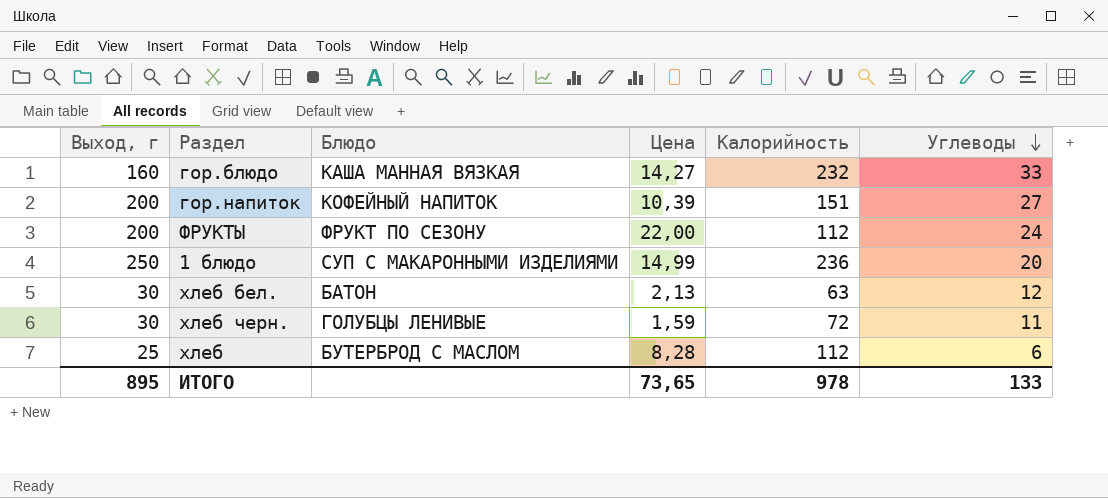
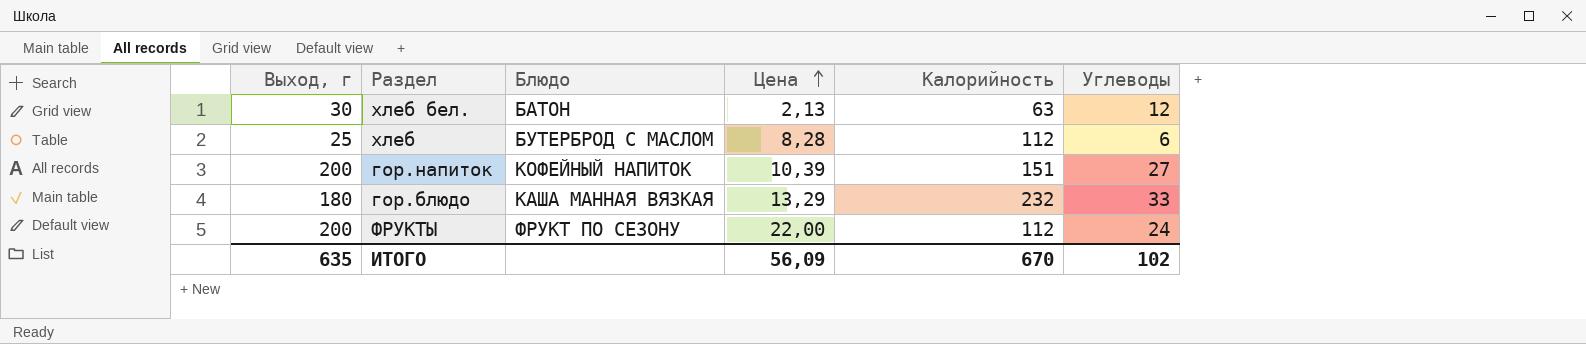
row order: Углеводы descending -> Цена ascending
row 1 блюдо: 250 | СУП С МАКАРОННЫМИ ИЗДЕЛИЯМИ | 14,99 | 236 | 20 -> none
row хлеб черн.: 30 | ГОЛУБЦЫ ЛЕНИВЫЕ | 1,59 | 72 | 11 -> none
гор.блюдо | Выход, г: 160 -> 180
гор.блюдо | Цена: 14,27 -> 13,29
ИТОГО | Выход, г: 895 -> 635
ИТОГО | Цена: 73,65 -> 56,09
ИТОГО | Калорийность: 978 -> 670
ИТОГО | Углеводы: 133 -> 102

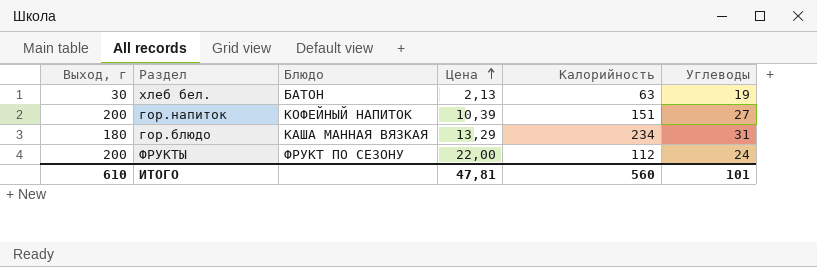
row хлеб: 25 | БУТЕРБРОД С МАСЛОМ | 8,28 | 112 | 6 -> none
хлеб бел. | Углеводы: 12 -> 19
гор.блюдо | Калорийность: 232 -> 234
гор.блюдо | Углеводы: 33 -> 31
ИТОГО | Выход, г: 635 -> 610
ИТОГО | Цена: 56,09 -> 47,81
ИТОГО | Калорийность: 670 -> 560
ИТОГО | Углеводы: 102 -> 101

